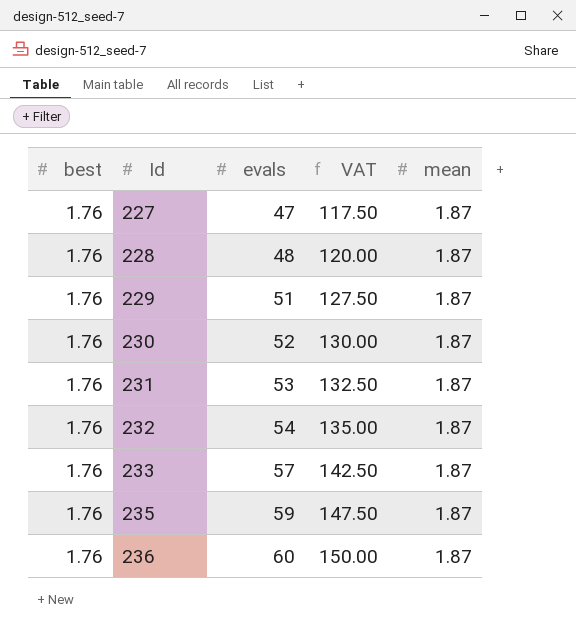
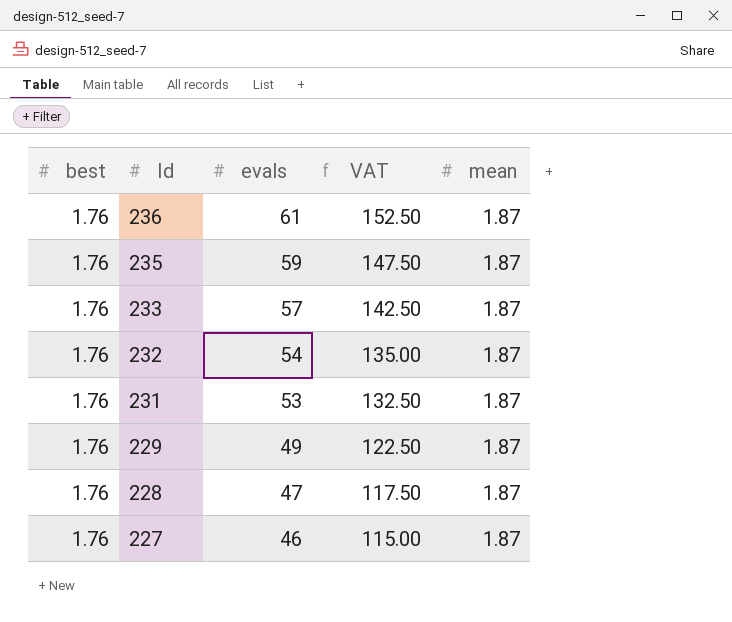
row order: Id ascending -> Id descending
row 230: 1.76 | 52 | 130.00 | 1.87 -> none
236 | evals: 60 -> 61
236 | VAT: 150.00 -> 152.50
229 | evals: 51 -> 49
229 | VAT: 127.50 -> 122.50
228 | evals: 48 -> 47
228 | VAT: 120.00 -> 117.50
227 | evals: 47 -> 46
227 | VAT: 117.50 -> 115.00

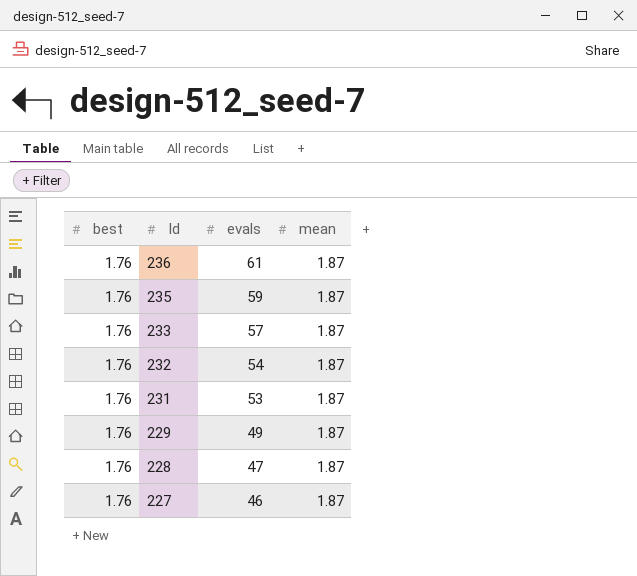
column VAT | formula: [evals] * 2.5 -> none

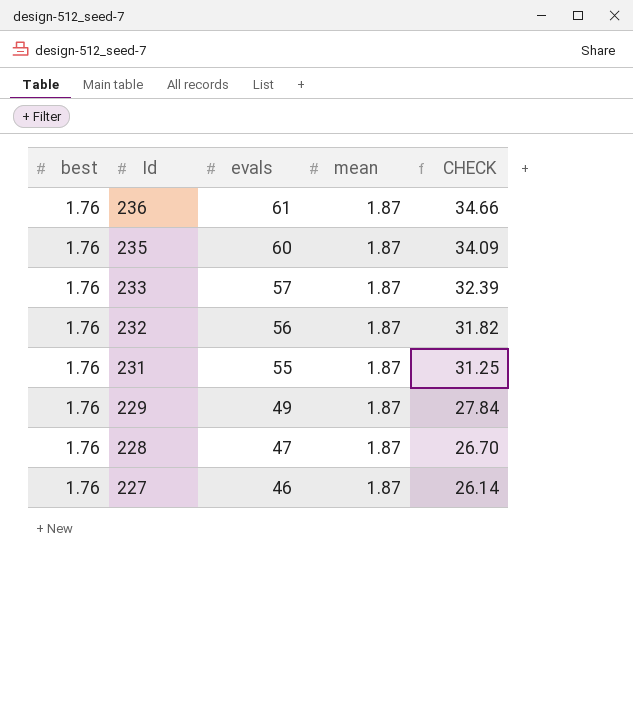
column CHECK | formula: none -> [evals] / [best]
235 | evals: 59 -> 60
232 | evals: 54 -> 56
231 | evals: 53 -> 55

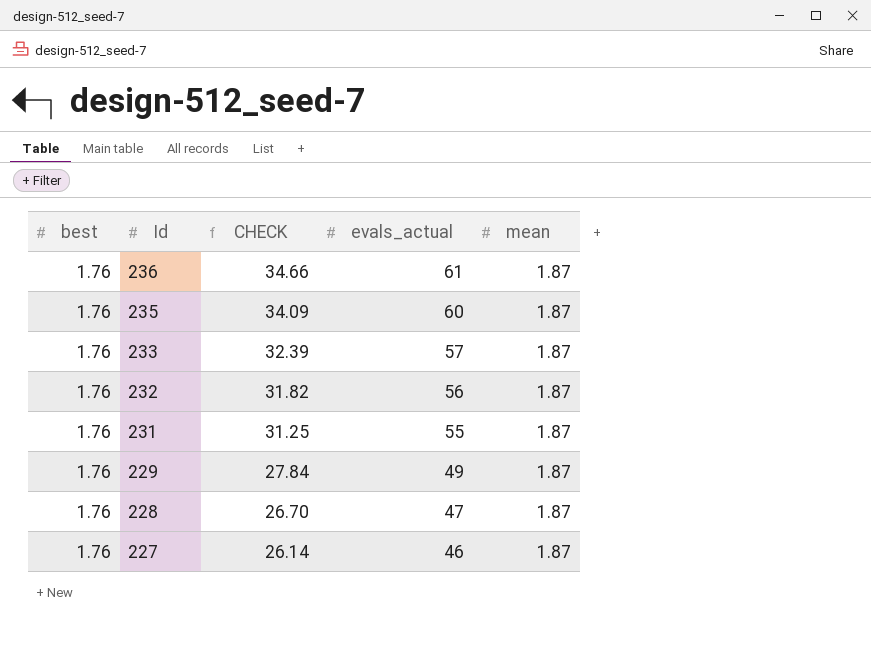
column CHECK | position: 5 -> 3
column name: evals -> evals_actual

